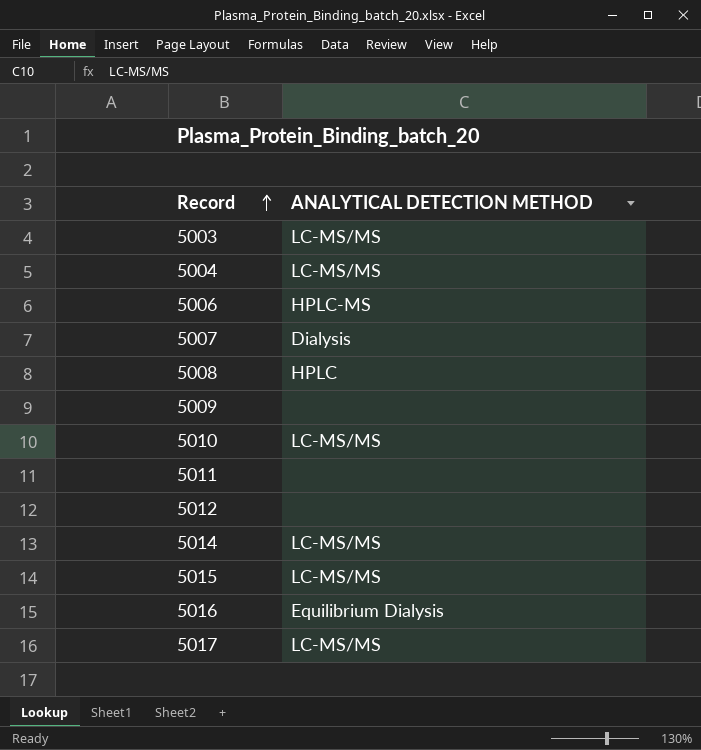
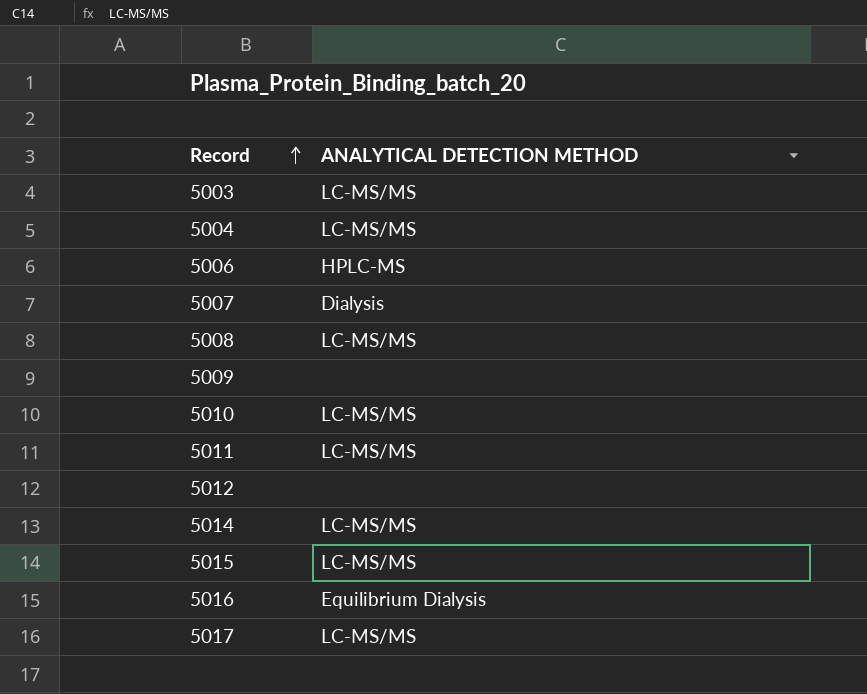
5008 | ANALYTICAL DETECTION METHOD: HPLC -> LC-MS/MS
5011 | ANALYTICAL DETECTION METHOD: none -> LC-MS/MS

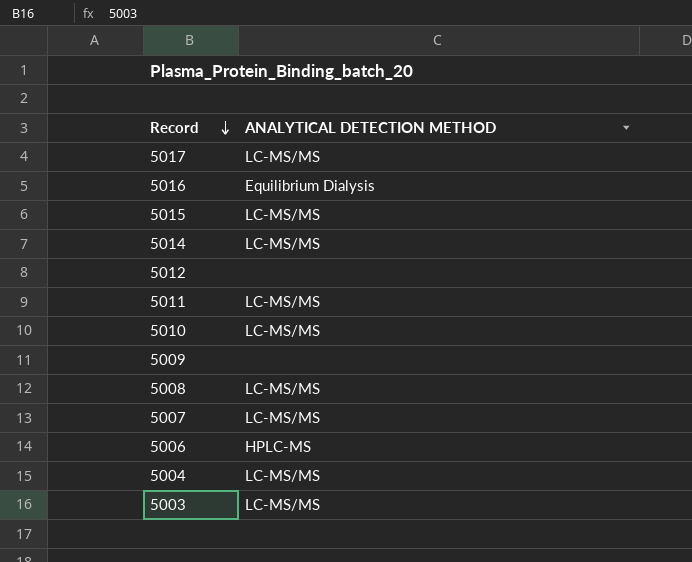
row order: Record ascending -> Record descending
5007 | ANALYTICAL DETECTION METHOD: Dialysis -> LC-MS/MS

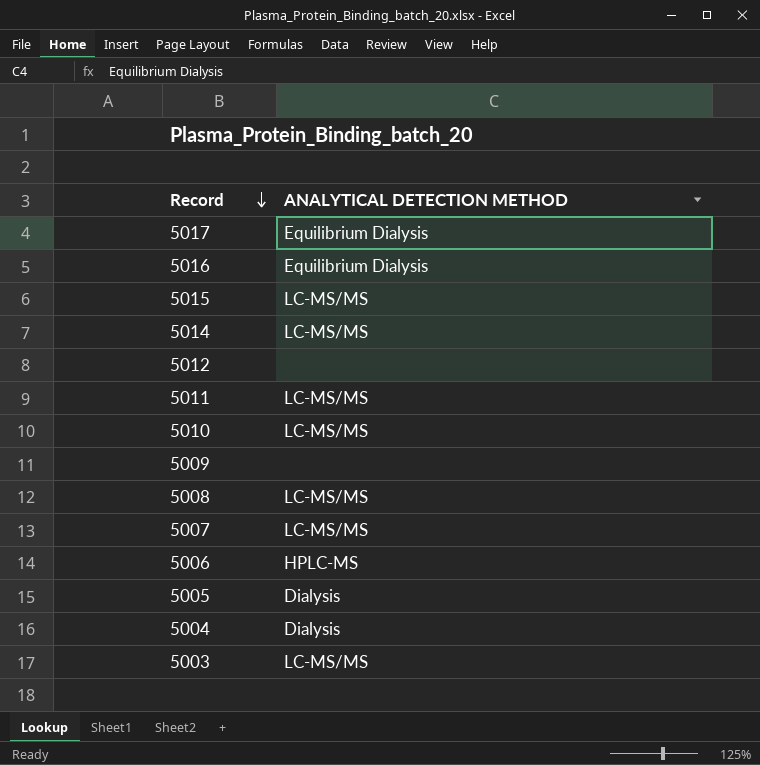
5017 | ANALYTICAL DETECTION METHOD: LC-MS/MS -> Equilibrium Dialysis
row 5005: none -> Dialysis
5004 | ANALYTICAL DETECTION METHOD: LC-MS/MS -> Dialysis

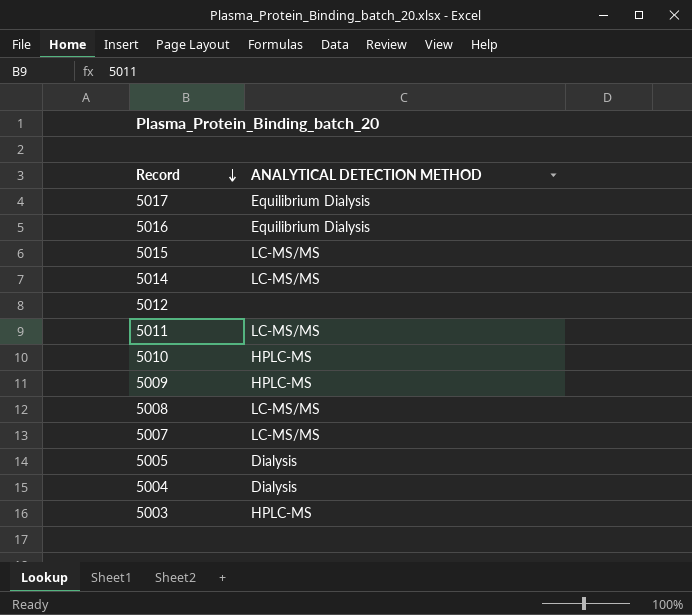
row 5006: HPLC-MS -> none
5010 | ANALYTICAL DETECTION METHOD: LC-MS/MS -> HPLC-MS
5009 | ANALYTICAL DETECTION METHOD: none -> HPLC-MS
5003 | ANALYTICAL DETECTION METHOD: LC-MS/MS -> HPLC-MS

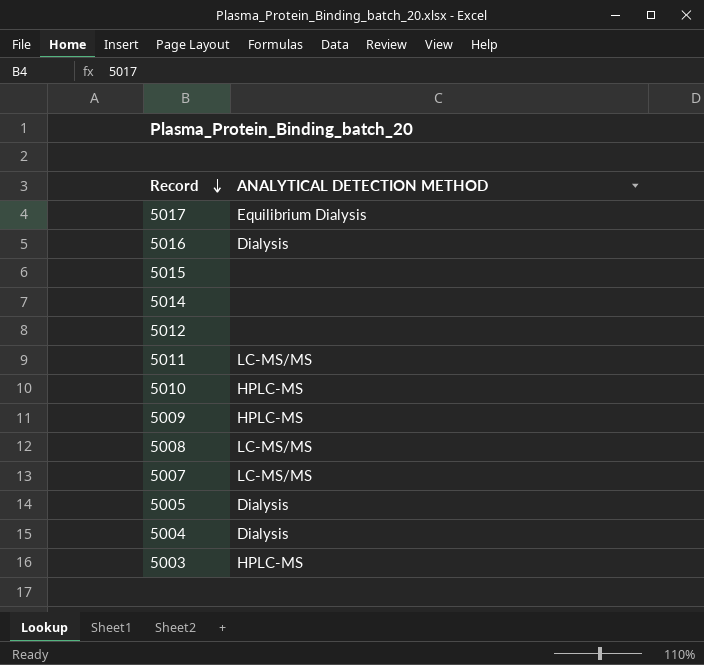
5016 | ANALYTICAL DETECTION METHOD: Equilibrium Dialysis -> Dialysis
5015 | ANALYTICAL DETECTION METHOD: LC-MS/MS -> none
5014 | ANALYTICAL DETECTION METHOD: LC-MS/MS -> none

